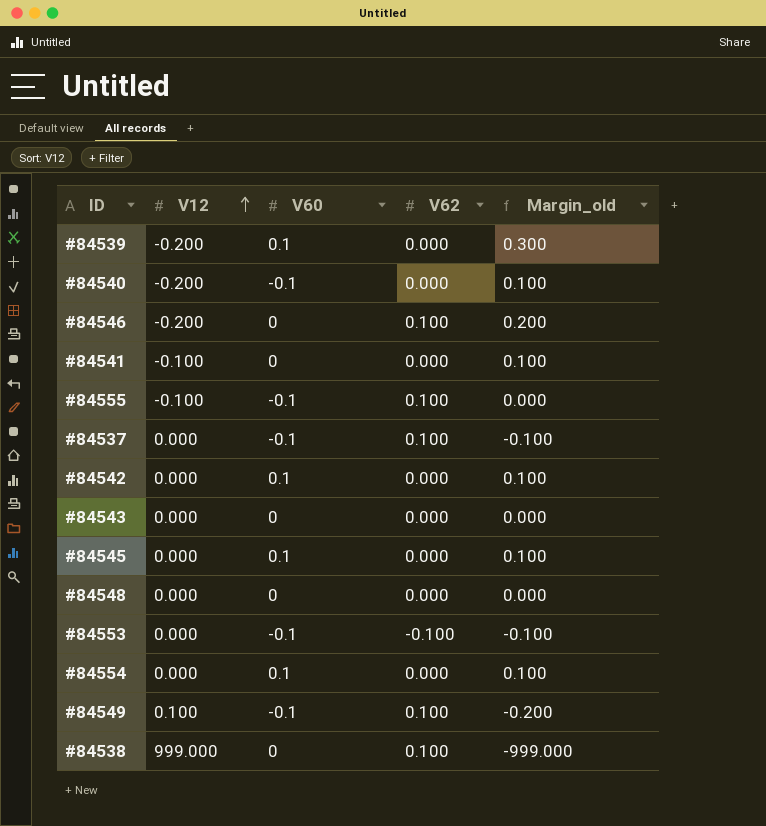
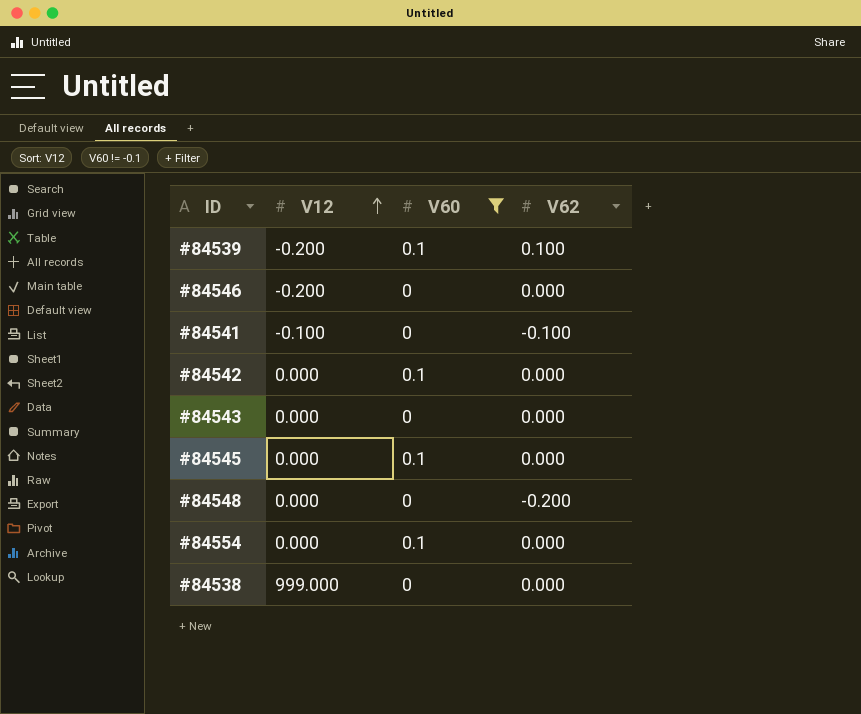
filter: none -> V60 != -0.1
column Margin_old | formula: [V60] - [V12] -> none
#84539 | V62: 0.000 -> 0.100
#84546 | V62: 0.100 -> 0.000
#84541 | V62: 0.000 -> -0.100
#84548 | V62: 0.000 -> -0.200
#84538 | V62: 0.100 -> 0.000

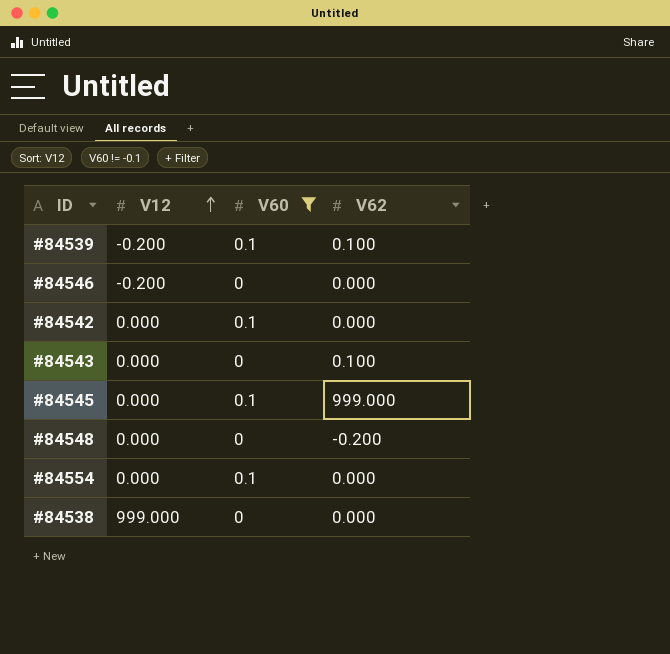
row #84541: -0.100 | 0 | -0.100 -> none
#84543 | V62: 0.000 -> 0.100
#84545 | V62: 0.000 -> 999.000

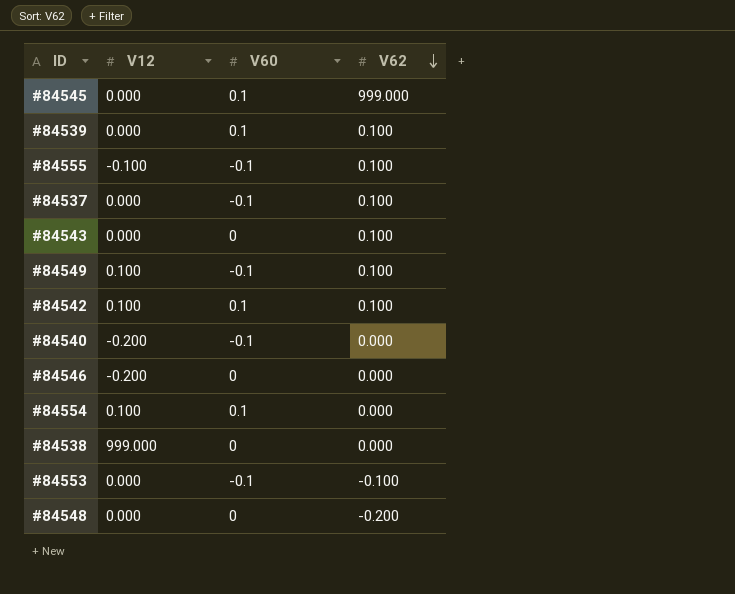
filter: V60 != -0.1 -> none
row order: V12 ascending -> V62 descending
#84539 | V12: -0.200 -> 0.000
#84542 | V12: 0.000 -> 0.100
#84542 | V62: 0.000 -> 0.100
#84554 | V12: 0.000 -> 0.100

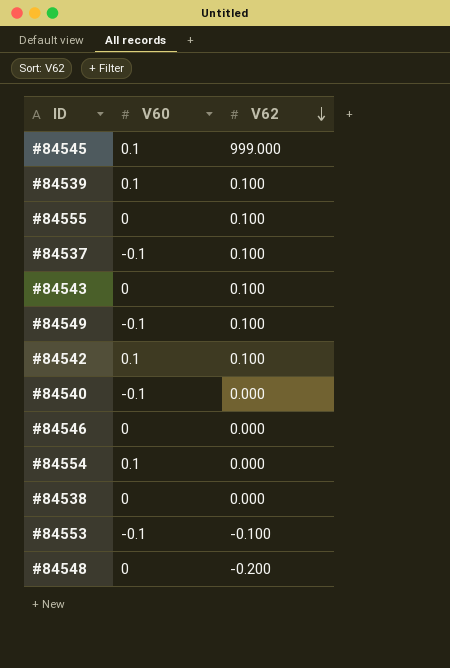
column V12 | position: 2 -> none
#84555 | V60: -0.1 -> 0

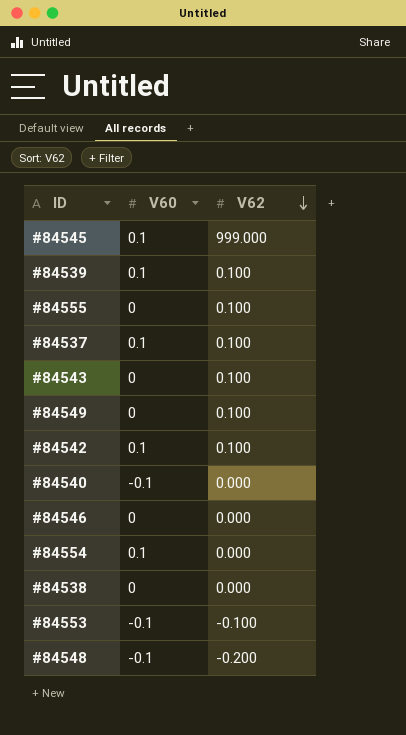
#84537 | V60: -0.1 -> 0.1
#84549 | V60: -0.1 -> 0
#84548 | V60: 0 -> -0.1

